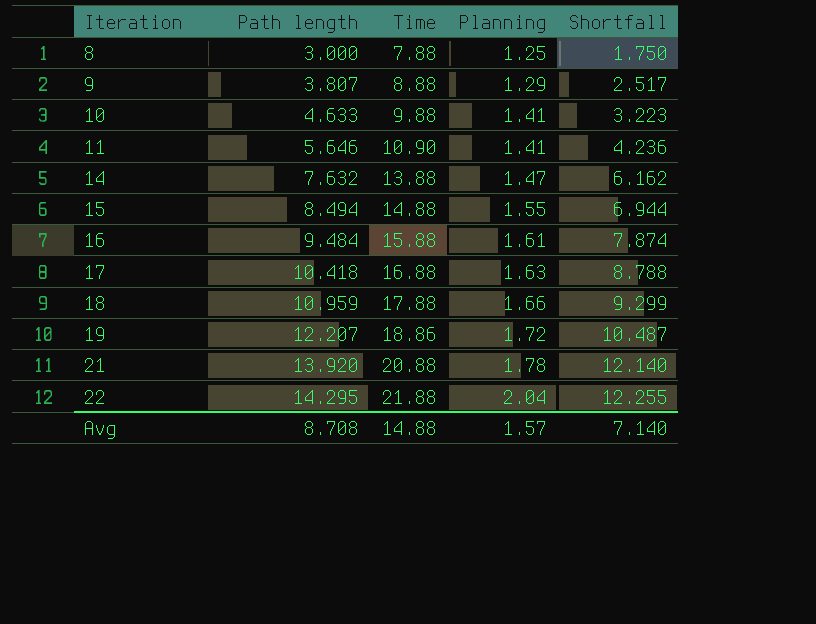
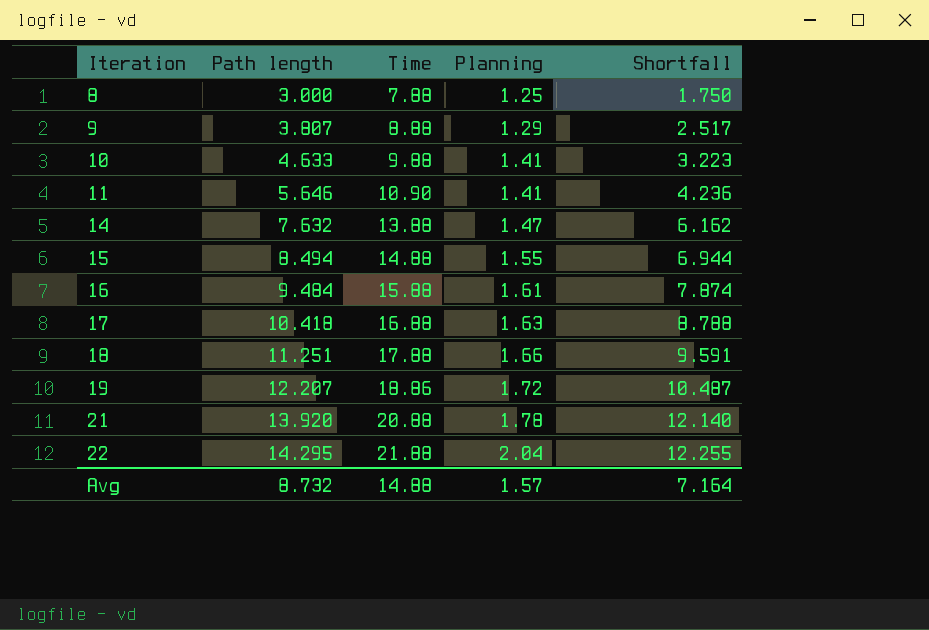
18 | Path length: 10.959 -> 11.251
18 | Shortfall: 9.299 -> 9.591
Avg | Path length: 8.708 -> 8.732
Avg | Shortfall: 7.140 -> 7.164

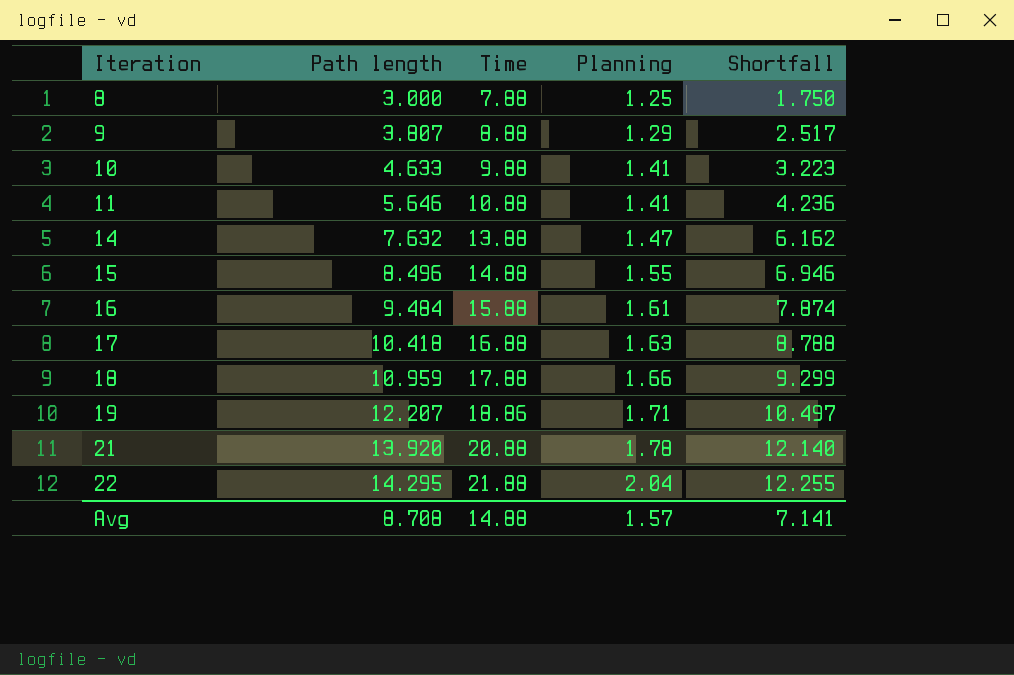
11 | Time: 10.90 -> 10.88
15 | Path length: 8.494 -> 8.496
15 | Shortfall: 6.944 -> 6.946
18 | Path length: 11.251 -> 10.959
18 | Shortfall: 9.591 -> 9.299
19 | Planning: 1.72 -> 1.71
19 | Shortfall: 10.487 -> 10.497
Avg | Path length: 8.732 -> 8.708
Avg | Shortfall: 7.164 -> 7.141

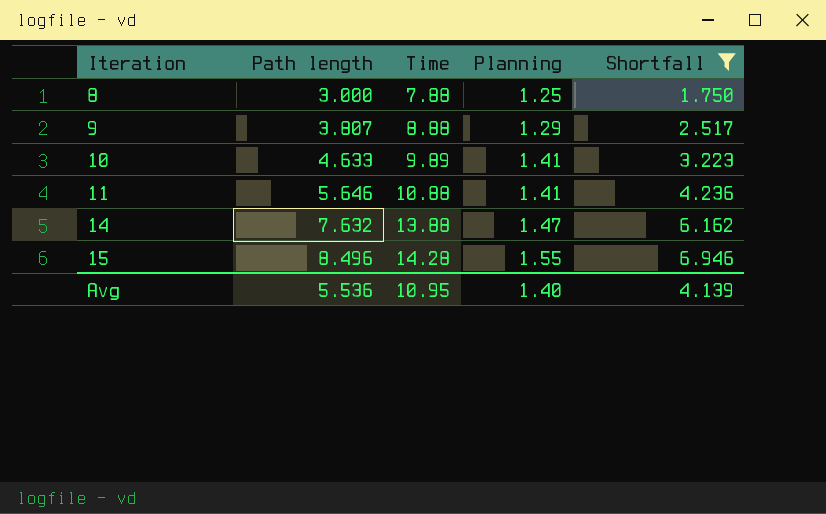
filter: none -> Shortfall <= 6.946
10 | Time: 9.88 -> 9.89
15 | Time: 14.88 -> 14.28
Avg | Path length: 8.708 -> 5.536
Avg | Time: 14.88 -> 10.95
Avg | Planning: 1.57 -> 1.40
Avg | Shortfall: 7.141 -> 4.139

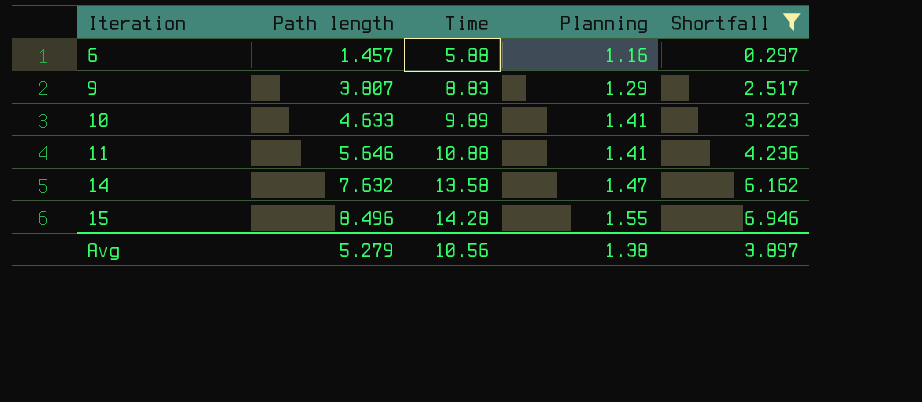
row 8: 3.000 | 7.88 | 1.25 | 1.750 -> none
row 6: none -> 1.457 | 5.88 | 1.16 | 0.297
9 | Time: 8.88 -> 8.83
14 | Time: 13.88 -> 13.58
Avg | Path length: 5.536 -> 5.279
Avg | Time: 10.95 -> 10.56
Avg | Planning: 1.40 -> 1.38
Avg | Shortfall: 4.139 -> 3.897

